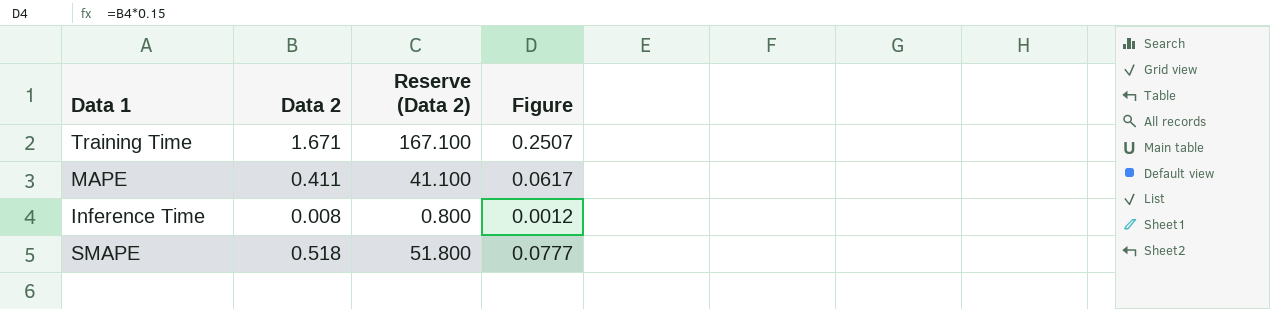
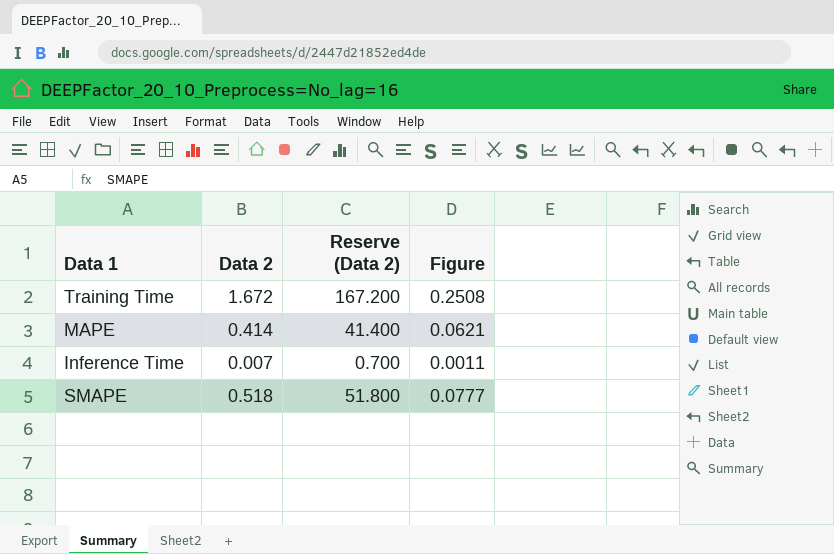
Training Time | Data 2: 1.671 -> 1.672
Training Time | Reserve (Data 2): 167.100 -> 167.200
Training Time | Figure: 0.2507 -> 0.2508
MAPE | Data 2: 0.411 -> 0.414
MAPE | Reserve (Data 2): 41.100 -> 41.400
MAPE | Figure: 0.0617 -> 0.0621
Inference Time | Data 2: 0.008 -> 0.007
Inference Time | Reserve (Data 2): 0.800 -> 0.700
Inference Time | Figure: 0.0012 -> 0.0011

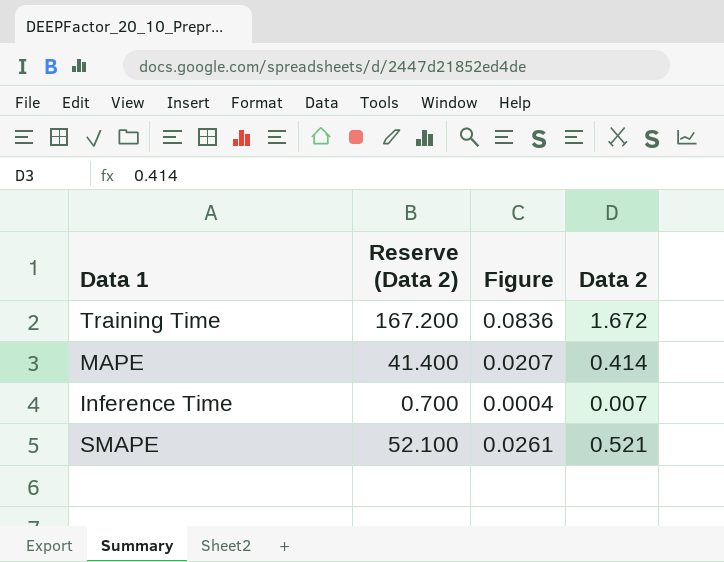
column Figure | formula: [Data 2] * 0.15 -> [Data 2] * 0.05
column Data 2 | position: 2 -> 4
SMAPE | Reserve (Data 2): 51.800 -> 52.100
SMAPE | Data 2: 0.518 -> 0.521

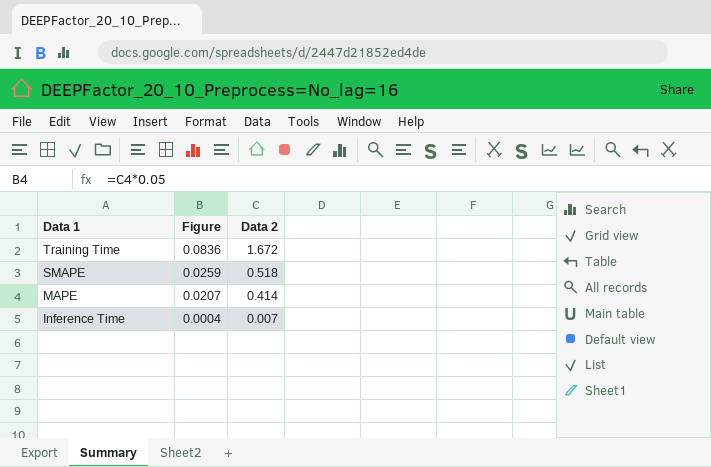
row order: none -> Data 1 descending
column Reserve (Data 2) | formula: [Data 2] * 100 -> none
SMAPE | Figure: 0.0261 -> 0.0259
SMAPE | Data 2: 0.521 -> 0.518

